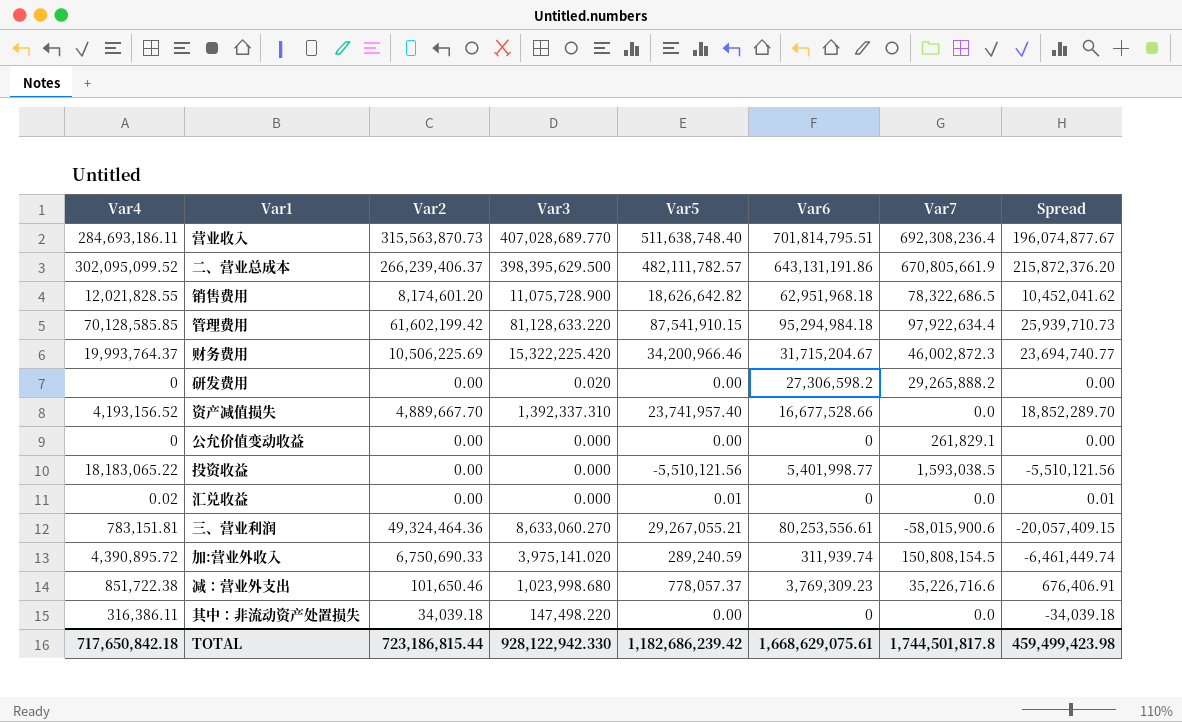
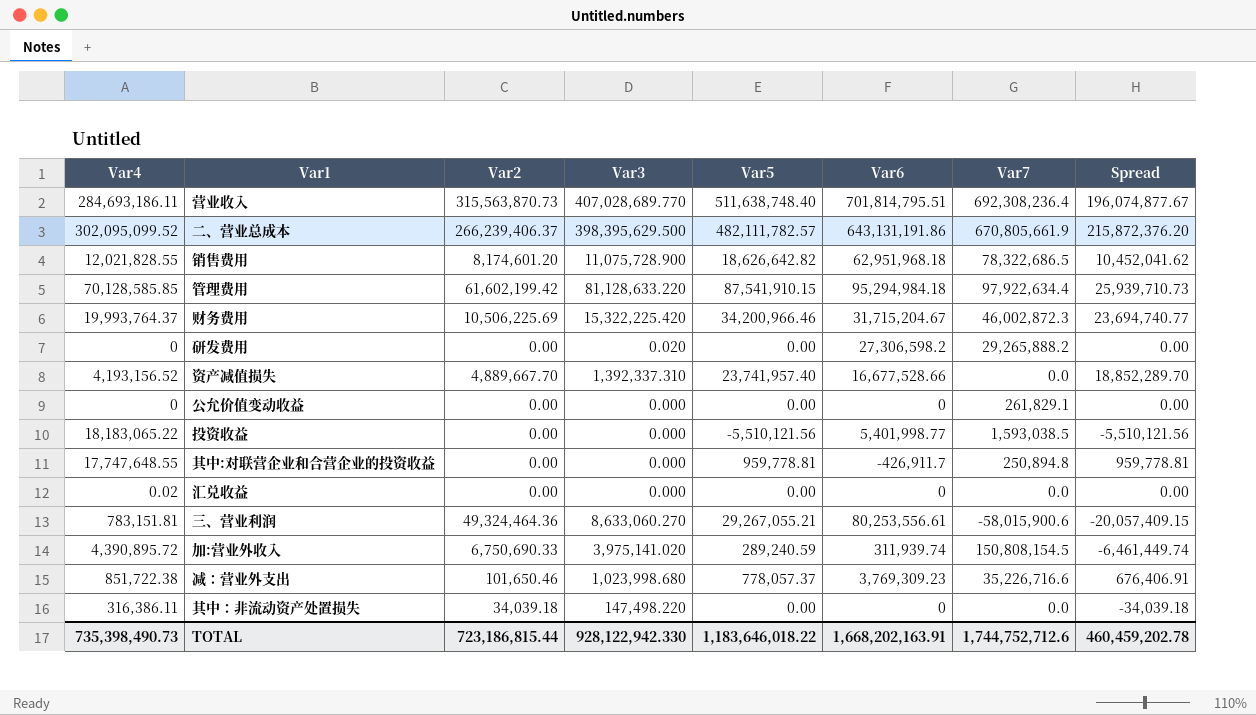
row 其中:对联营企业和合营企业的投资收益: none -> 17,747,648.55 | 0.00 | 0.000 | 959,778.81 | -426,911.7 | 250,894.8 | 959,778.81
汇兑收益 | Var5: 0.01 -> 0.00
汇兑收益 | Spread: 0.01 -> 0.00
TOTAL | Var4: 717,650,842.18 -> 735,398,490.73
TOTAL | Var5: 1,182,686,239.42 -> 1,183,646,018.22
TOTAL | Var6: 1,668,629,075.61 -> 1,668,202,163.91
TOTAL | Var7: 1,744,501,817.8 -> 1,744,752,712.6
TOTAL | Spread: 459,499,423.98 -> 460,459,202.78

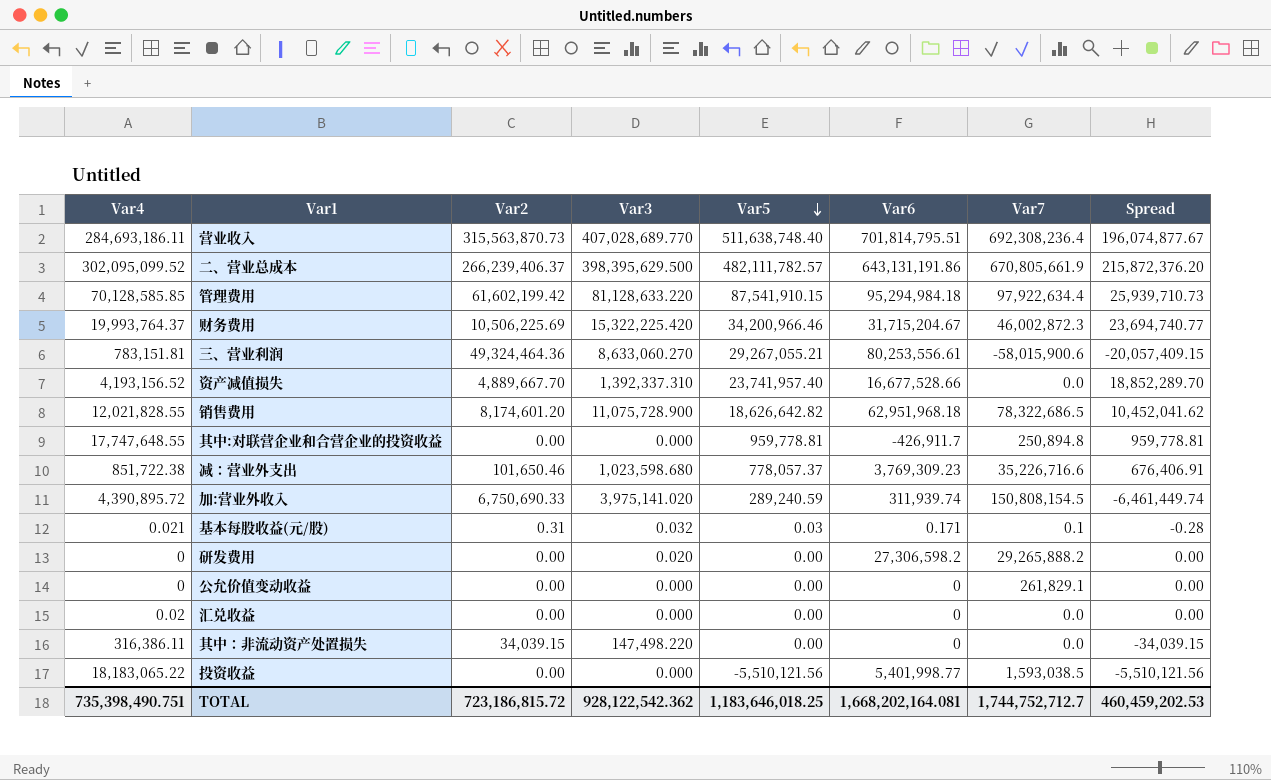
row order: none -> Var5 descending
减：营业外支出 | Var3: 1,023,998.680 -> 1,023,598.680
row 基本每股收益(元/股): none -> 0.021 | 0.31 | 0.032 | 0.03 | 0.171 | 0.1 | -0.28
其中：非流动资产处置损失 | Var2: 34,039.18 -> 34,039.15
其中：非流动资产处置损失 | Spread: -34,039.18 -> -34,039.15
TOTAL | Var4: 735,398,490.73 -> 735,398,490.751
TOTAL | Var2: 723,186,815.44 -> 723,186,815.72
TOTAL | Var3: 928,122,942.330 -> 928,122,542.362
TOTAL | Var5: 1,183,646,018.22 -> 1,183,646,018.25
TOTAL | Var6: 1,668,202,163.91 -> 1,668,202,164.081
TOTAL | Var7: 1,744,752,712.6 -> 1,744,752,712.7
TOTAL | Spread: 460,459,202.78 -> 460,459,202.53

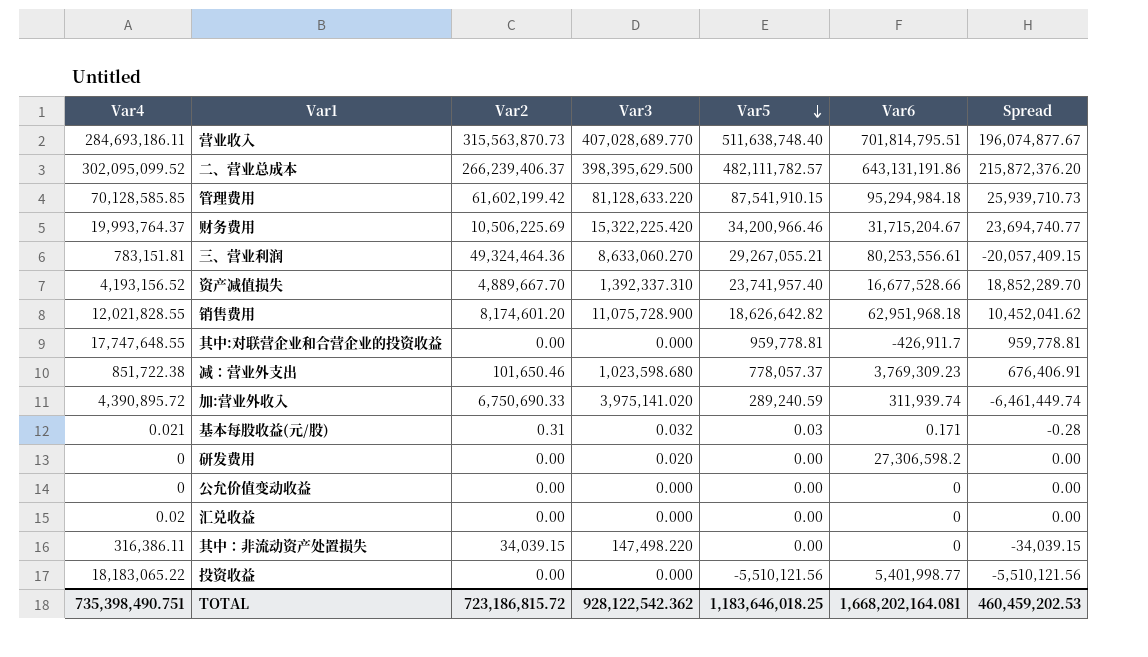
column Var7 | position: 7 -> none

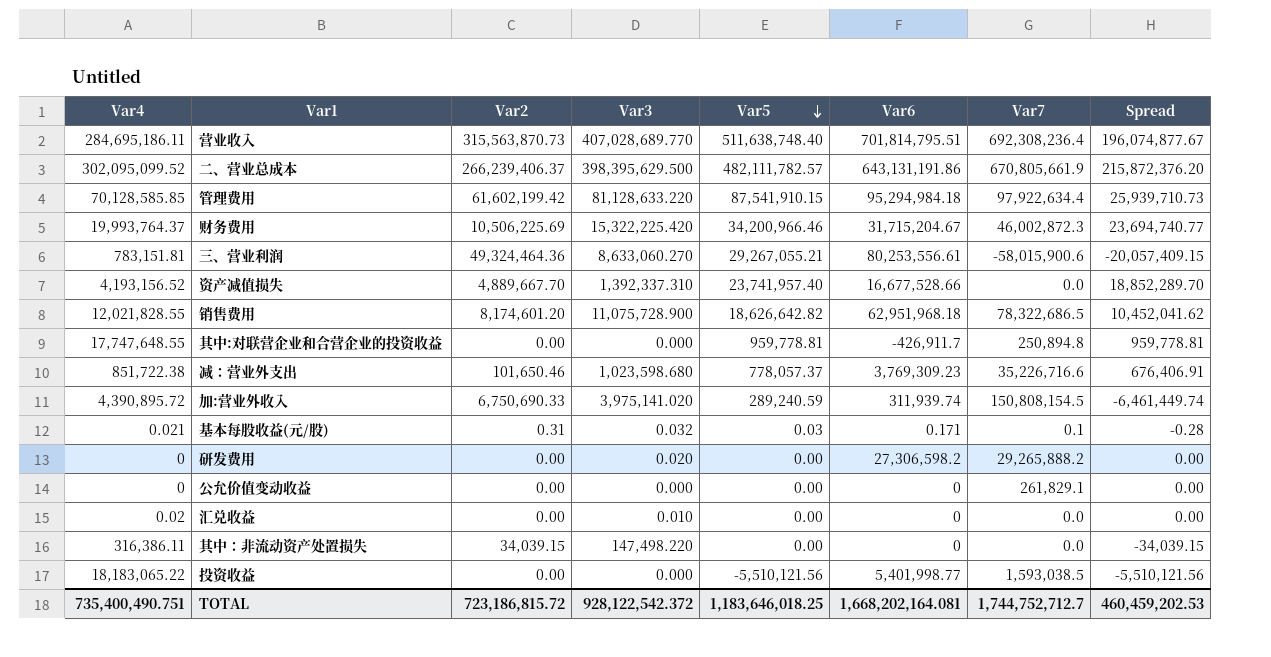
column Var7 | position: none -> 7
营业收入 | Var4: 284,693,186.11 -> 284,695,186.11
汇兑收益 | Var3: 0.000 -> 0.010
TOTAL | Var4: 735,398,490.751 -> 735,400,490.751
TOTAL | Var3: 928,122,542.362 -> 928,122,542.372

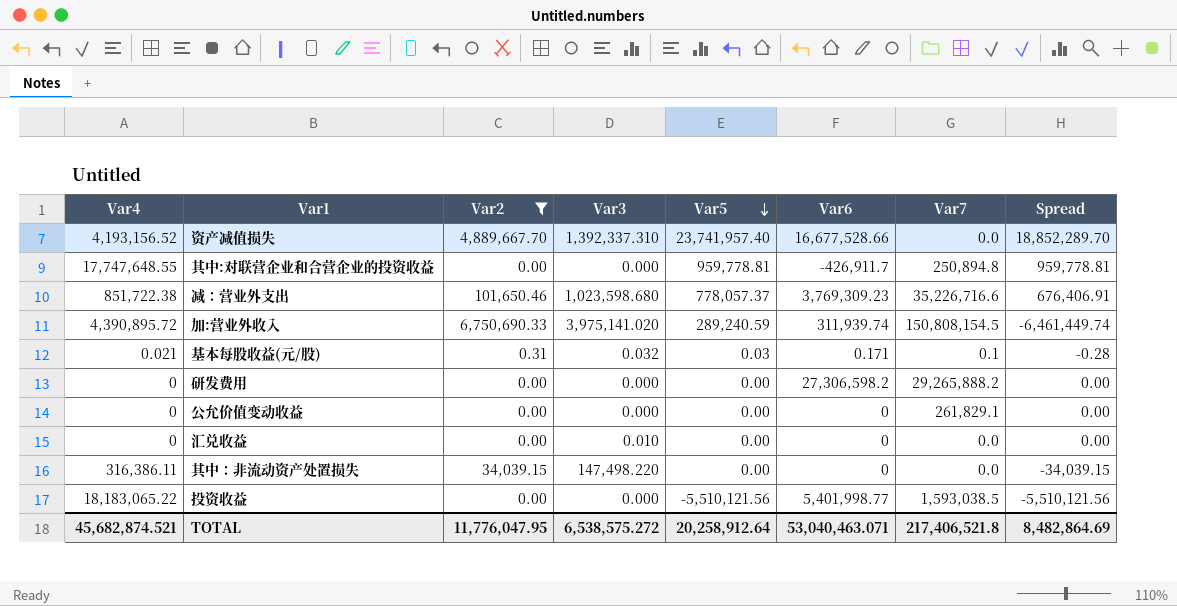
filter: none -> Var2 <= 6,750,690.33
研发费用 | Var3: 0.020 -> 0.000
汇兑收益 | Var4: 0.02 -> 0
TOTAL | Var4: 735,400,490.751 -> 45,682,874.521
TOTAL | Var2: 723,186,815.72 -> 11,776,047.95
TOTAL | Var3: 928,122,542.372 -> 6,538,575.272
TOTAL | Var5: 1,183,646,018.25 -> 20,258,912.64
TOTAL | Var6: 1,668,202,164.081 -> 53,040,463.071
TOTAL | Var7: 1,744,752,712.7 -> 217,406,521.8
TOTAL | Spread: 460,459,202.53 -> 8,482,864.69

